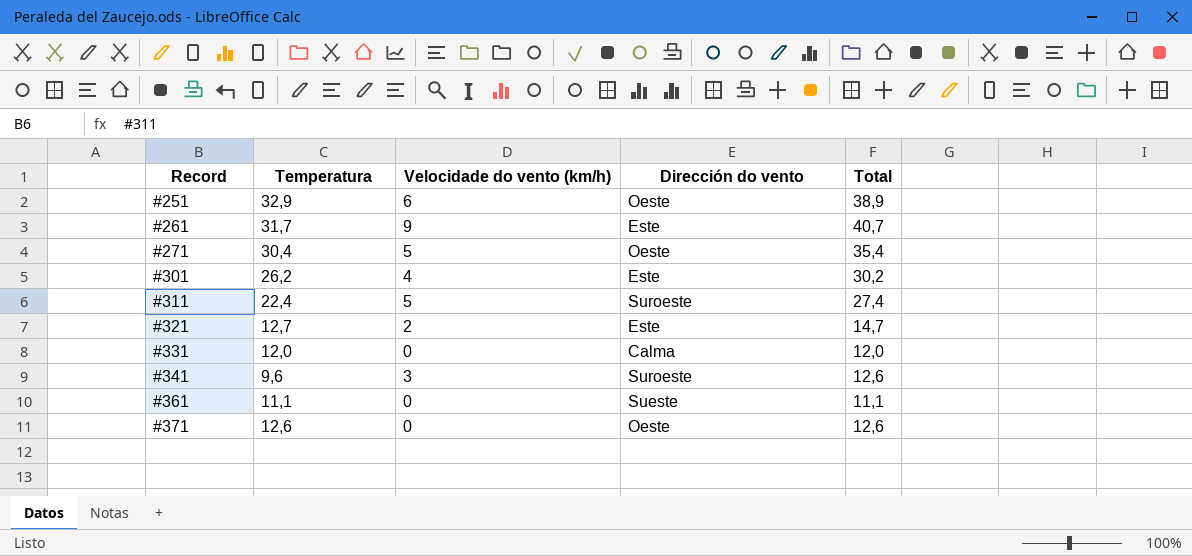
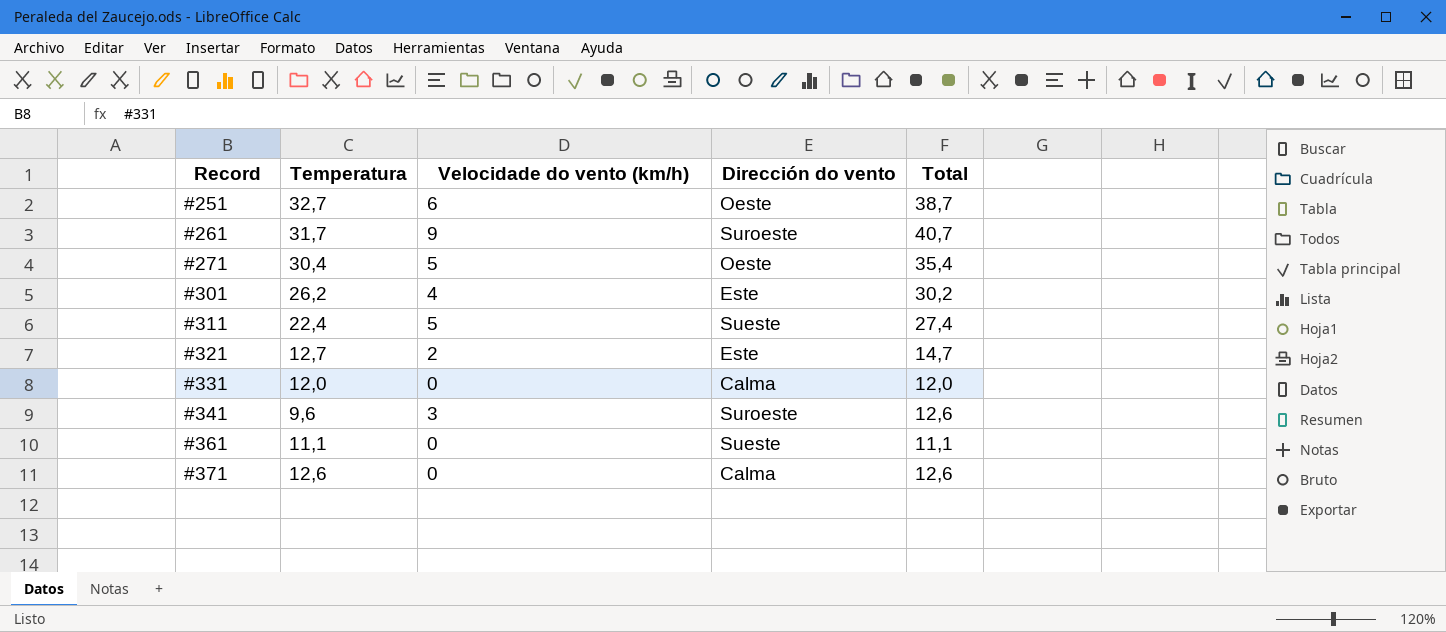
#251 | Temperatura: 32,9 -> 32,7
#251 | Total: 38,9 -> 38,7
#261 | Dirección do vento: Este -> Suroeste
#311 | Dirección do vento: Suroeste -> Sueste
#371 | Dirección do vento: Oeste -> Calma

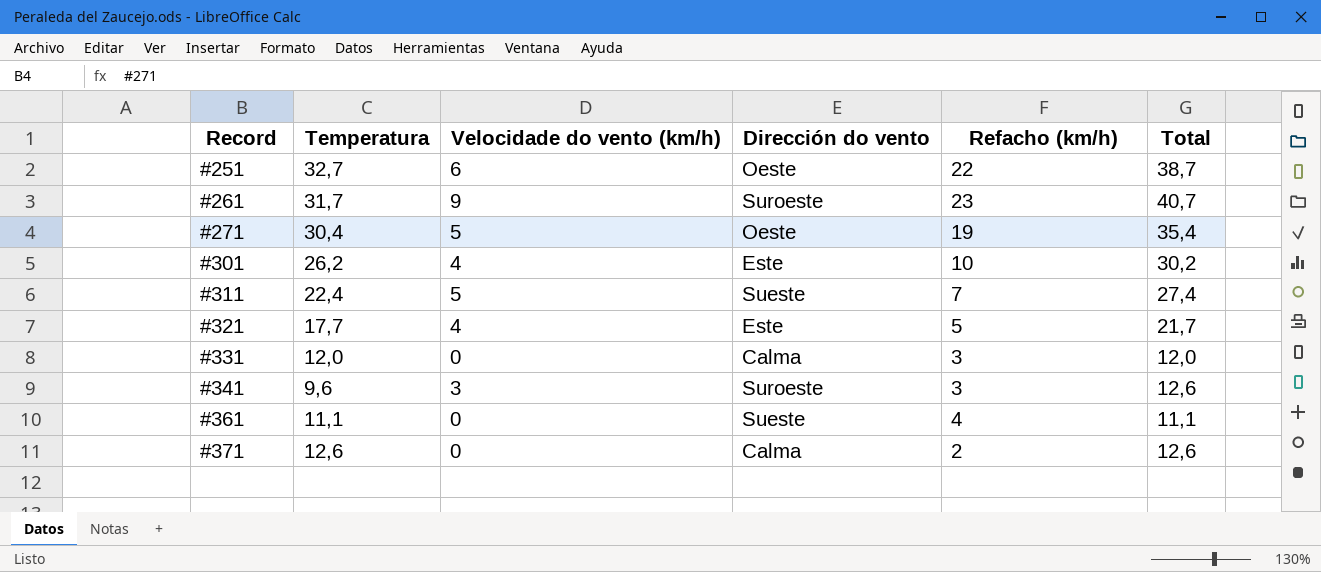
column Refacho (km/h) | position: none -> 5
#321 | Temperatura: 12,7 -> 17,7
#321 | Velocidade do vento (km/h): 2 -> 4
#321 | Total: 14,7 -> 21,7

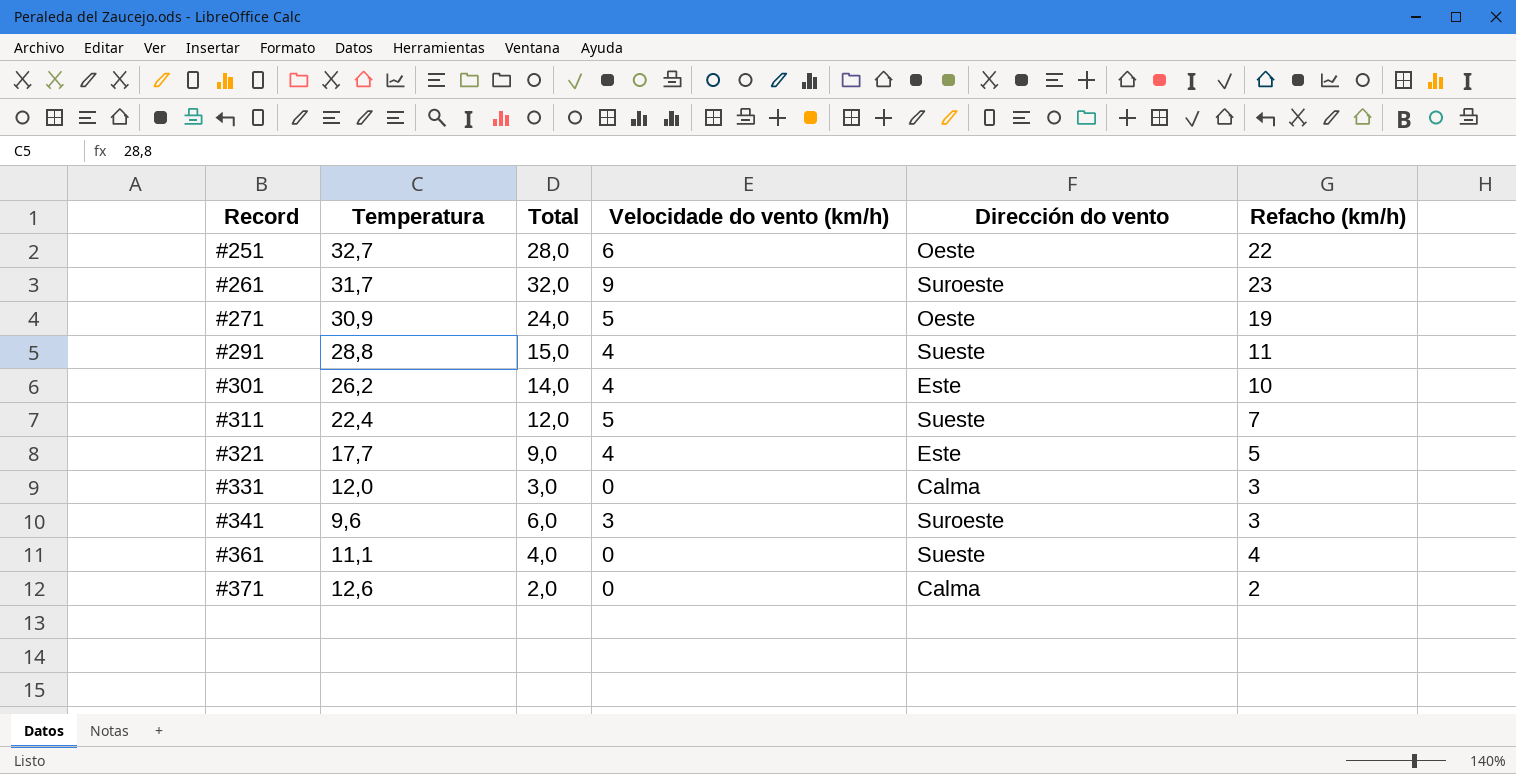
column Total | formula: [Temperatura] + [Velocidade do vento (km/h)] -> [Velocidade do vento (km/h)] + [Refacho (km/h)]
column Total | position: 6 -> 3
#271 | Temperatura: 30,4 -> 30,9
row #291: none -> 28,8 | 15,0 | 4 | Sueste | 11

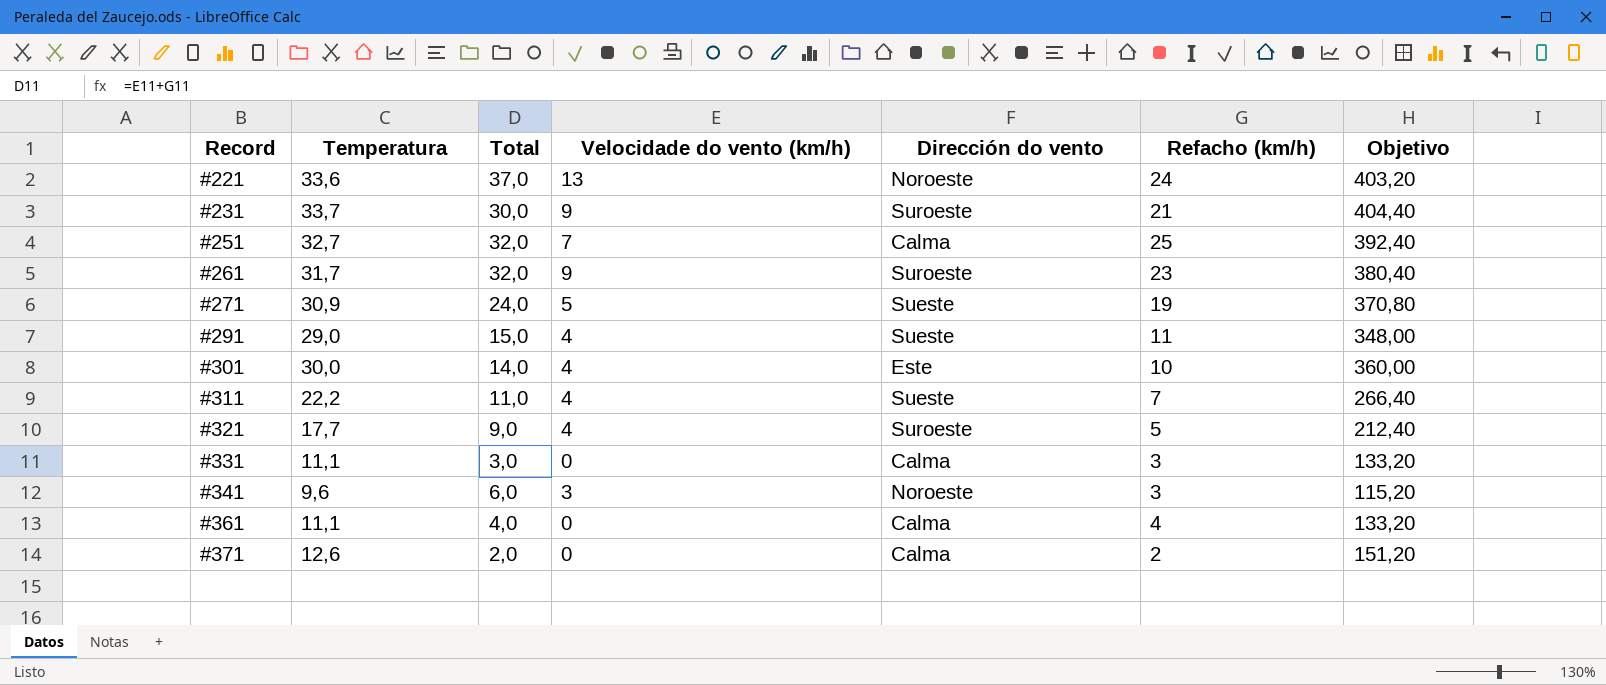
column Objetivo | formula: none -> [Temperatura] * 12
row #221: none -> 33,6 | 37,0 | 13 | Noroeste | 24 | 403,20
row #231: none -> 33,7 | 30,0 | 9 | Suroeste | 21 | 404,40
#251 | Total: 28,0 -> 32,0
#251 | Velocidade do vento (km/h): 6 -> 7
#251 | Dirección do vento: Oeste -> Calma
#251 | Refacho (km/h): 22 -> 25
#271 | Dirección do vento: Oeste -> Sueste
#291 | Temperatura: 28,8 -> 29,0
#301 | Temperatura: 26,2 -> 30,0
#311 | Temperatura: 22,4 -> 22,2
#311 | Total: 12,0 -> 11,0
#311 | Velocidade do vento (km/h): 5 -> 4
#321 | Dirección do vento: Este -> Suroeste
#331 | Temperatura: 12,0 -> 11,1
#341 | Dirección do vento: Suroeste -> Noroeste
#361 | Dirección do vento: Sueste -> Calma

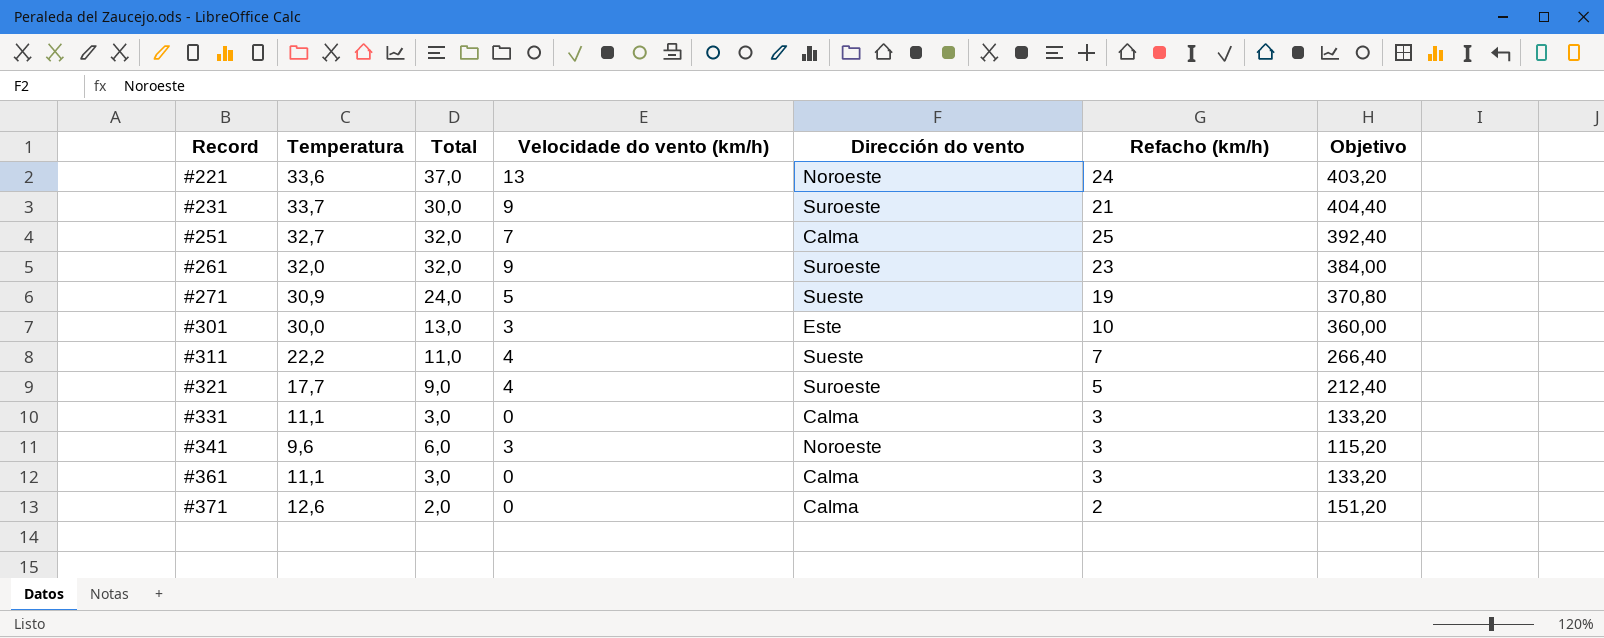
row #291: 29,0 | 15,0 | 4 | Sueste | 11 | 348,00 -> none
#261 | Temperatura: 31,7 -> 32,0
#261 | Objetivo: 380,40 -> 384,00
#301 | Total: 14,0 -> 13,0
#301 | Velocidade do vento (km/h): 4 -> 3
#361 | Total: 4,0 -> 3,0
#361 | Refacho (km/h): 4 -> 3

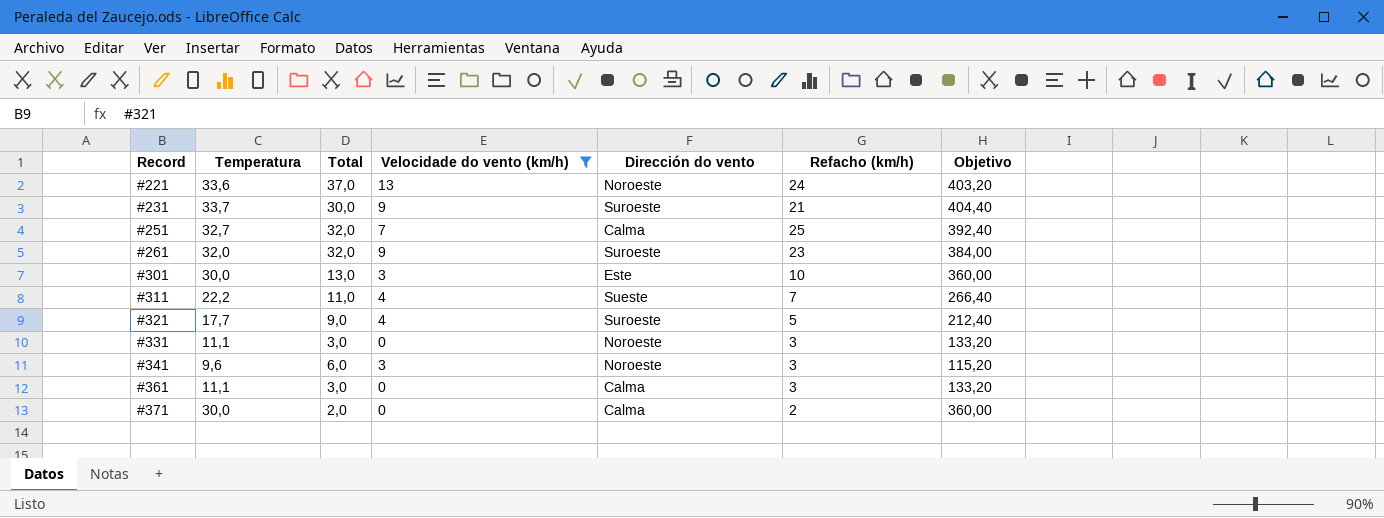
filter: none -> Velocidade do vento (km/h) != 5
#331 | Dirección do vento: Calma -> Noroeste
#371 | Temperatura: 12,6 -> 30,0
#371 | Objetivo: 151,20 -> 360,00

